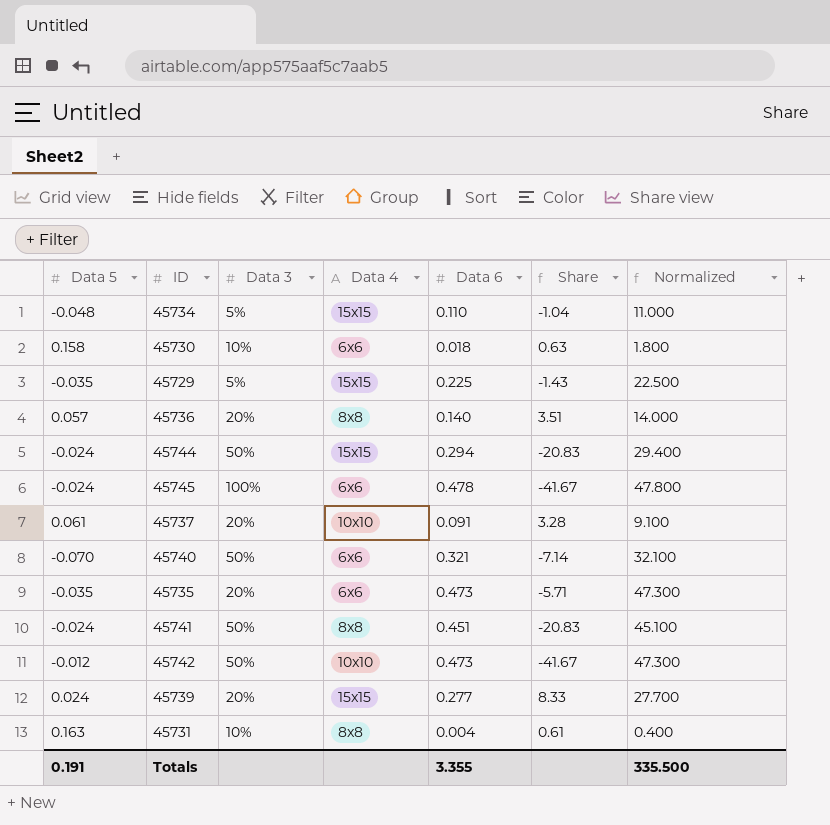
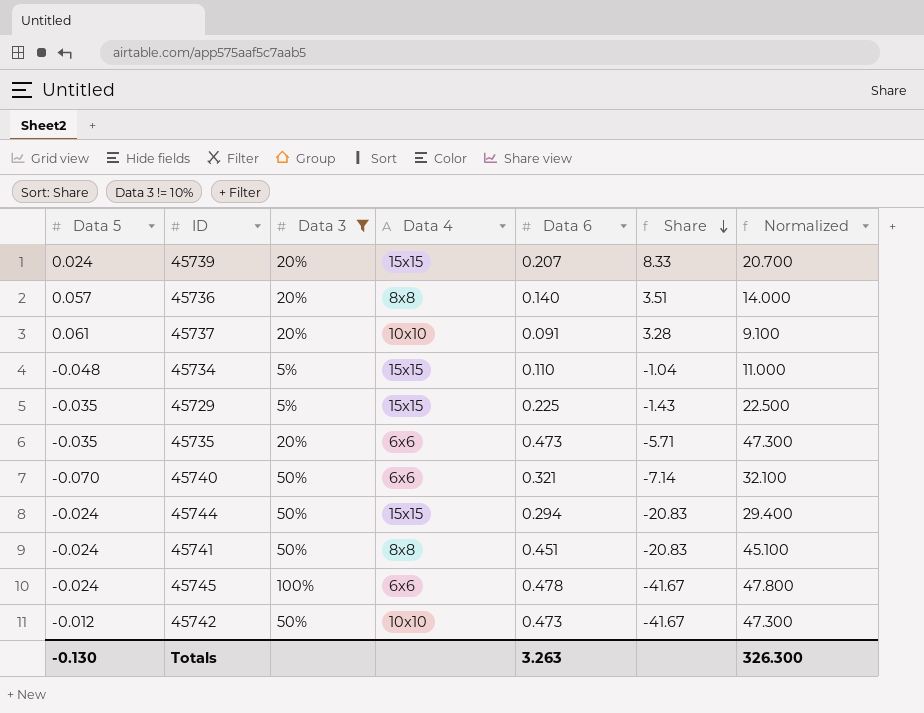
filter: none -> Data 3 != 10%
row order: none -> Share descending
45739 | Data 6: 0.277 -> 0.207
45739 | Normalized: 27.700 -> 20.700
Totals | Data 5: 0.191 -> -0.130
Totals | Data 6: 3.355 -> 3.263
Totals | Normalized: 335.500 -> 326.300

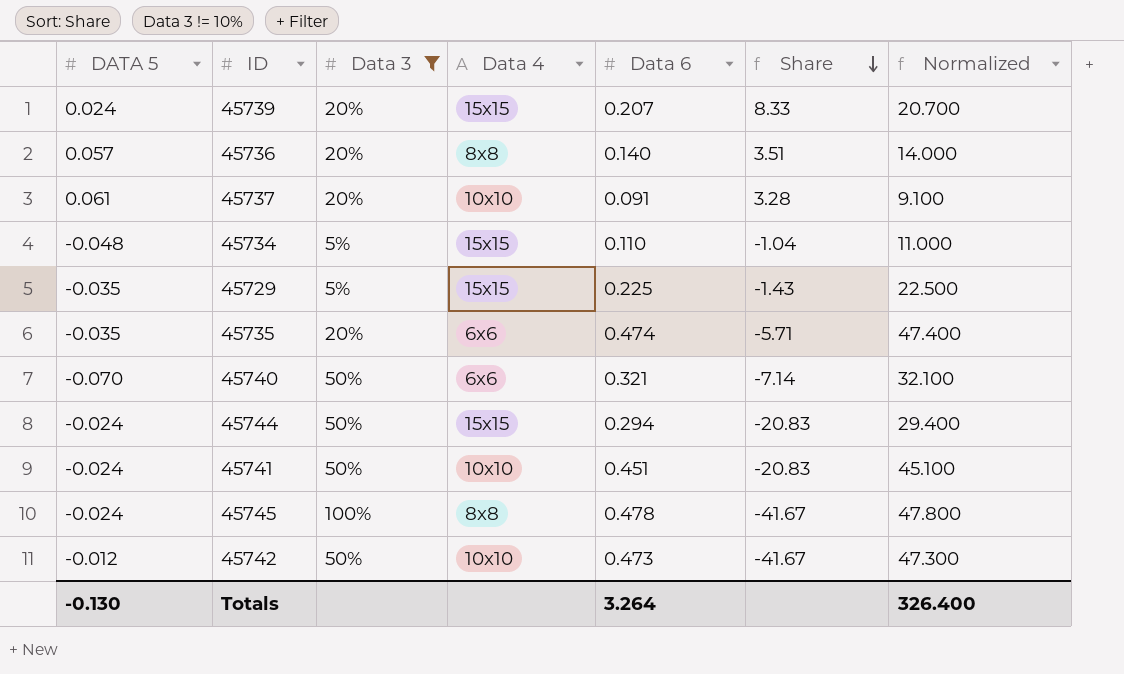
column name: Data 5 -> DATA 5
45735 | Data 6: 0.473 -> 0.474
45735 | Normalized: 47.300 -> 47.400
45741 | Data 4: 8x8 -> 10x10
45745 | Data 4: 6x6 -> 8x8
Totals | Data 6: 3.263 -> 3.264
Totals | Normalized: 326.300 -> 326.400

